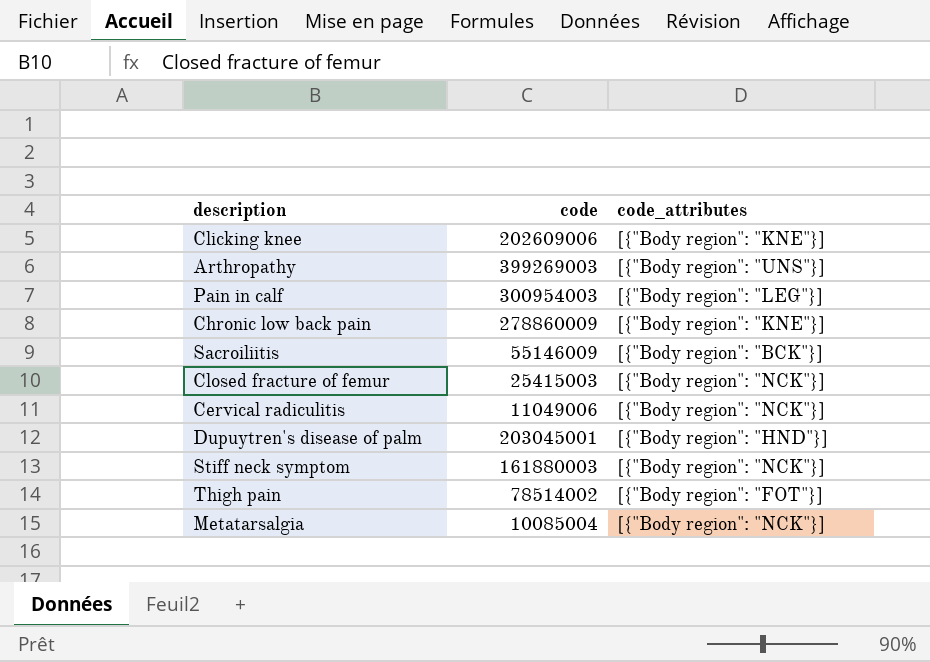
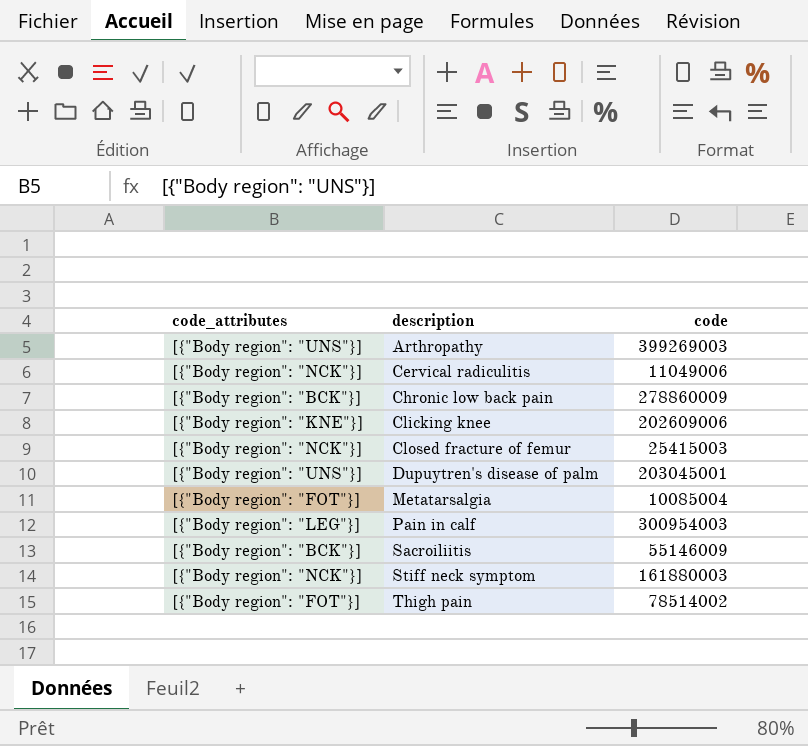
row order: none -> description ascending
column code_attributes | position: 3 -> 1
Chronic low back pain | code_attributes: [{"Body region": "KNE"}] -> [{"Body region": "BCK"}]
Dupuytren's disease of palm | code_attributes: [{"Body region": "HND"}] -> [{"Body region": "UNS"}]
Metatarsalgia | code_attributes: [{"Body region": "NCK"}] -> [{"Body region": "FOT"}]

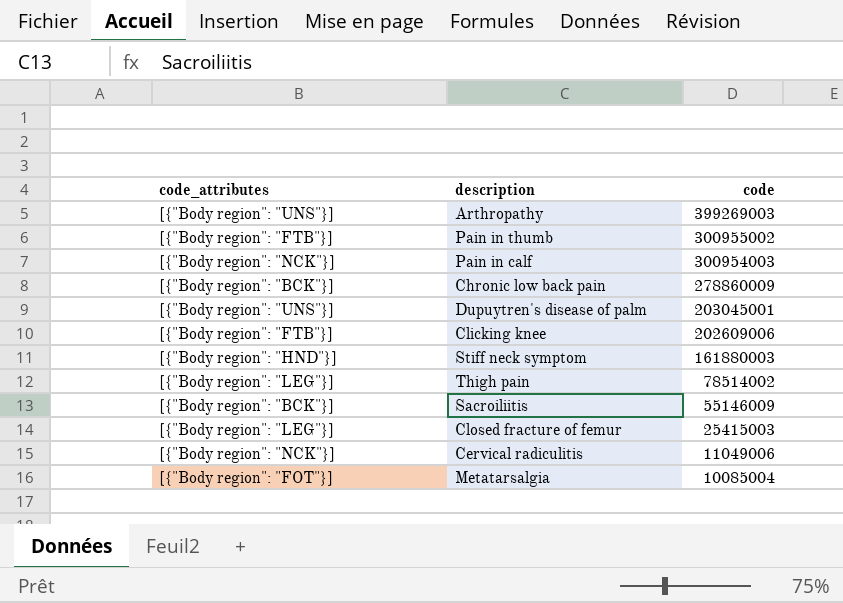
row order: description ascending -> code descending
row Pain in thumb: none -> [{"Body region": "FTB"}] | 300955002
Pain in calf | code_attributes: [{"Body region": "LEG"}] -> [{"Body region": "NCK"}]
Clicking knee | code_attributes: [{"Body region": "KNE"}] -> [{"Body region": "FTB"}]
Stiff neck symptom | code_attributes: [{"Body region": "NCK"}] -> [{"Body region": "HND"}]
Thigh pain | code_attributes: [{"Body region": "FOT"}] -> [{"Body region": "LEG"}]
Closed fracture of femur | code_attributes: [{"Body region": "NCK"}] -> [{"Body region": "LEG"}]

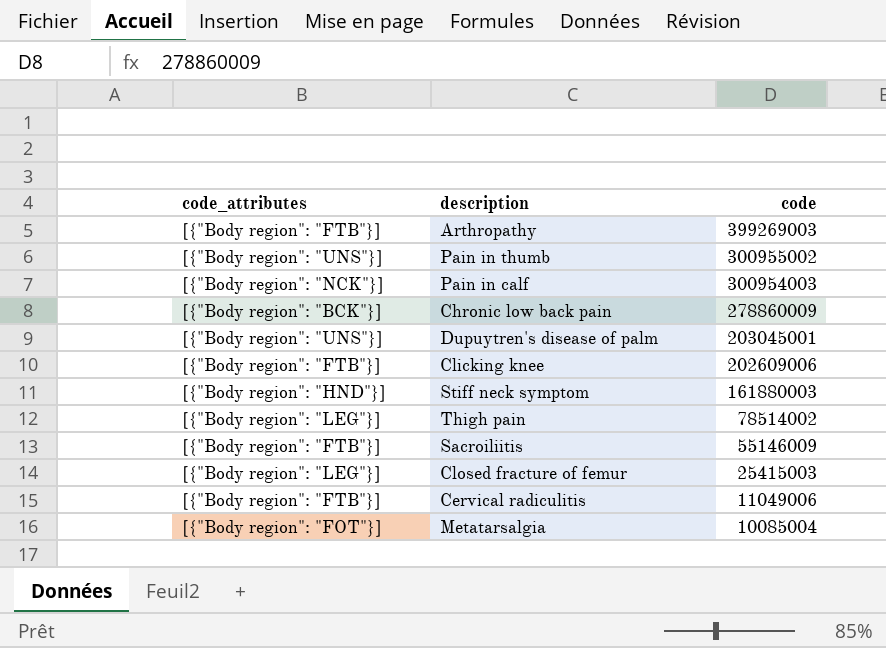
Arthropathy | code_attributes: [{"Body region": "UNS"}] -> [{"Body region": "FTB"}]
Pain in thumb | code_attributes: [{"Body region": "FTB"}] -> [{"Body region": "UNS"}]
Sacroiliitis | code_attributes: [{"Body region": "BCK"}] -> [{"Body region": "FTB"}]
Cervical radiculitis | code_attributes: [{"Body region": "NCK"}] -> [{"Body region": "FTB"}]

